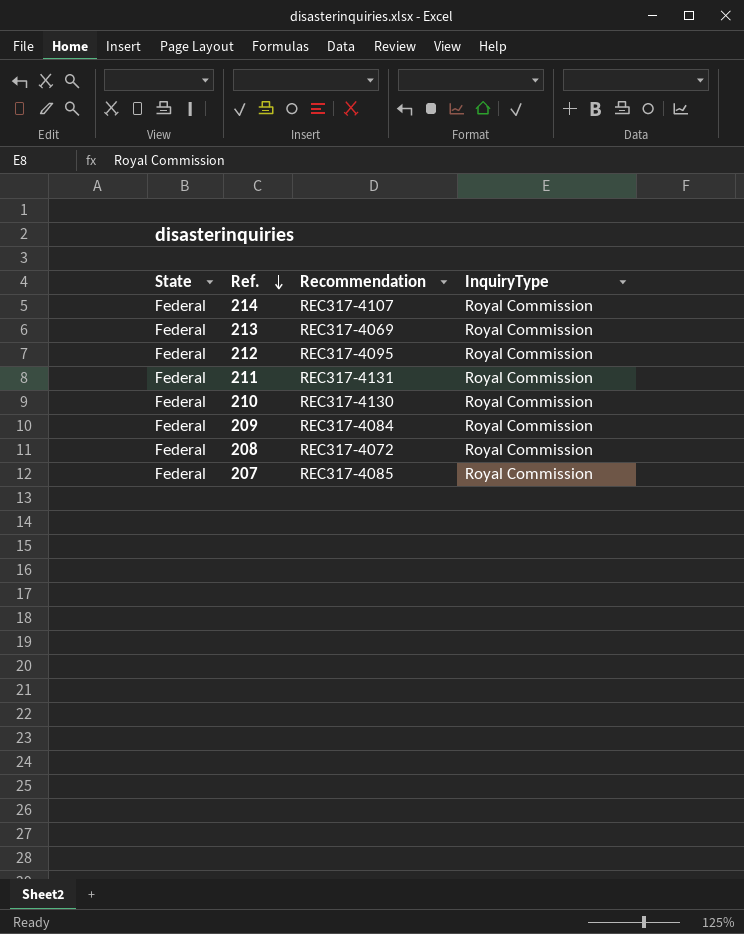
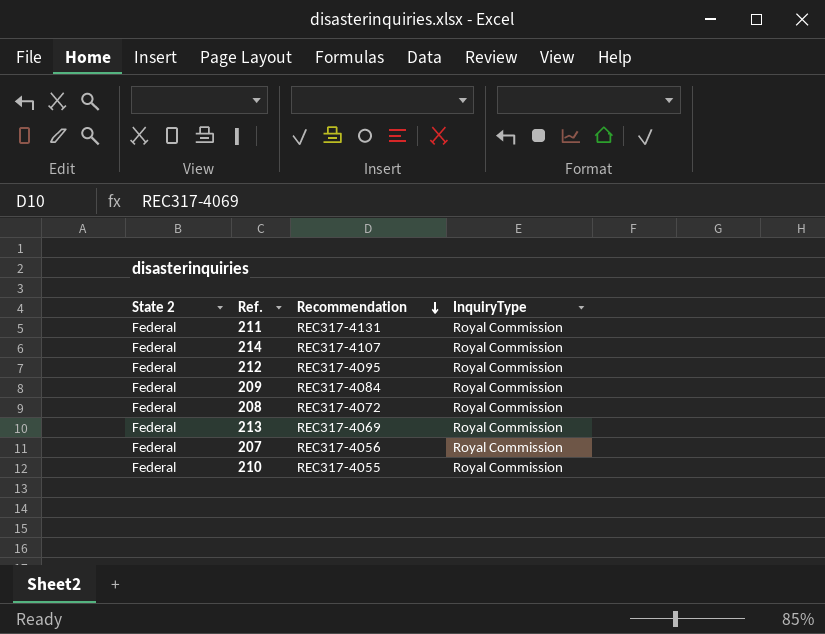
row order: Ref. descending -> Recommendation descending
column name: State -> State 2
207 | Recommendation: REC317-4085 -> REC317-4056
210 | Recommendation: REC317-4130 -> REC317-4055

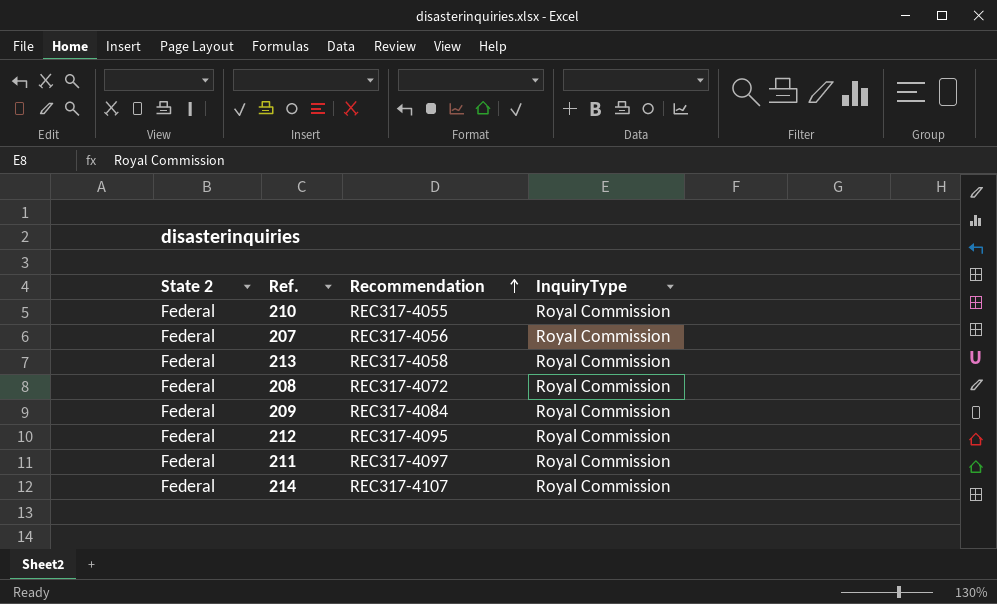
row order: Recommendation descending -> Recommendation ascending
213 | Recommendation: REC317-4069 -> REC317-4058
211 | Recommendation: REC317-4131 -> REC317-4097

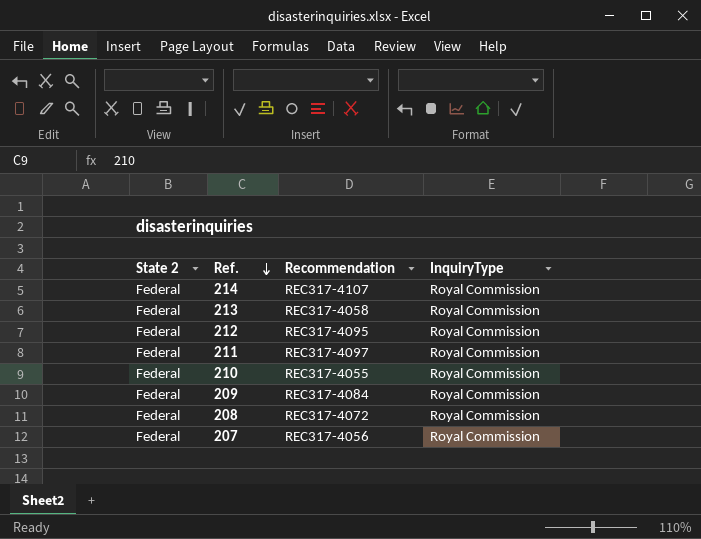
row order: Recommendation ascending -> Ref. descending

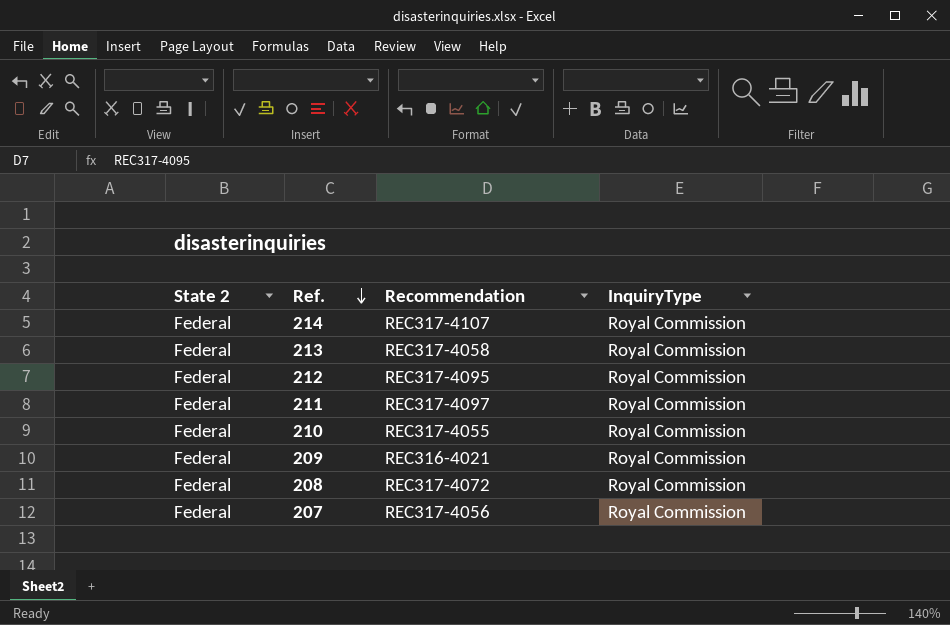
209 | Recommendation: REC317-4084 -> REC316-4021

